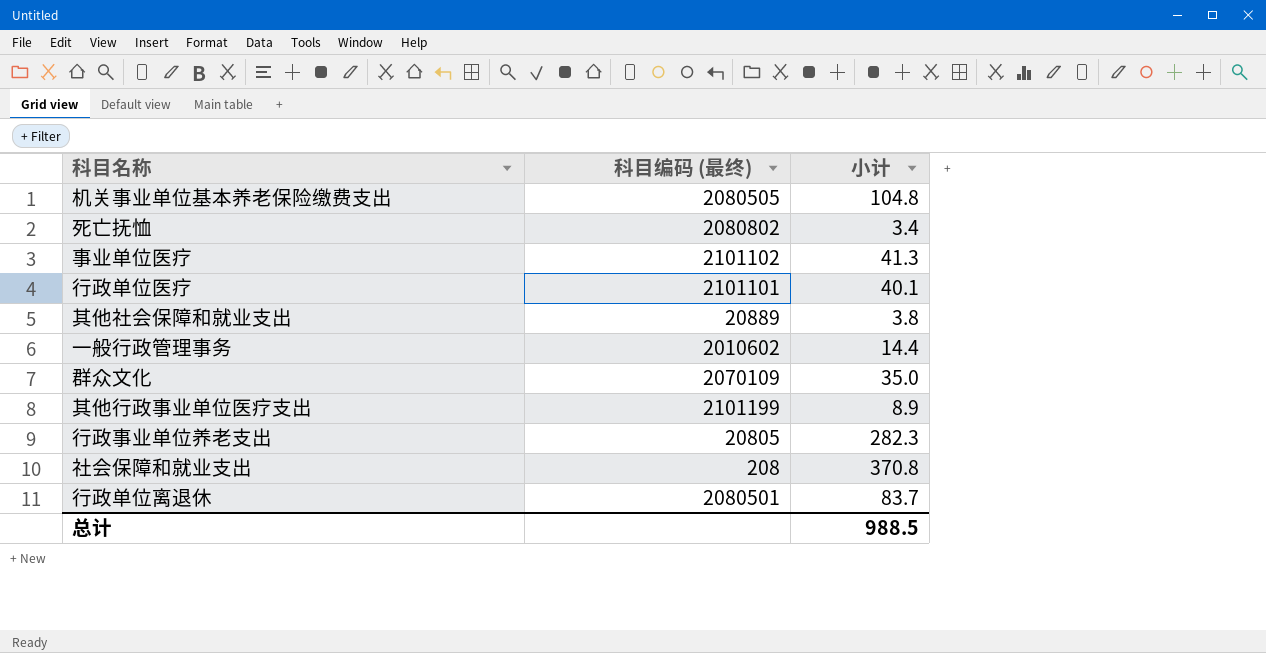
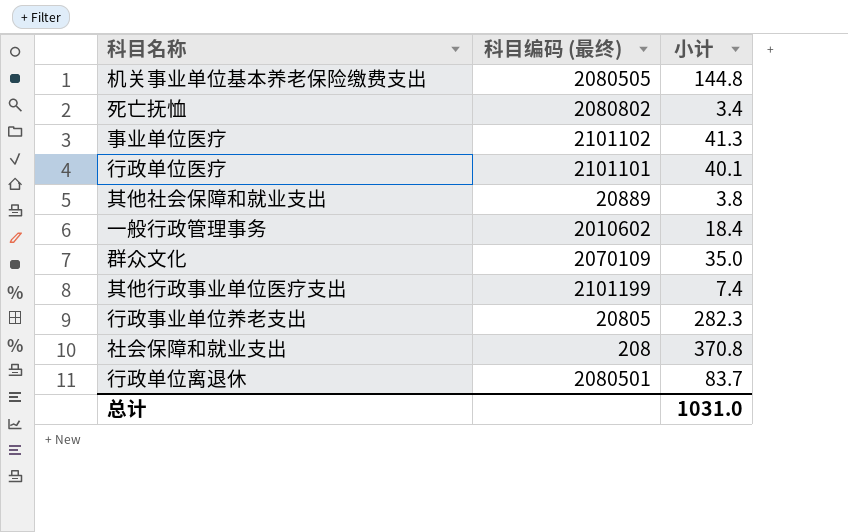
机关事业单位基本养老保险缴费支出 | 小计: 104.8 -> 144.8
一般行政管理事务 | 小计: 14.4 -> 18.4
其他行政事业单位医疗支出 | 小计: 8.9 -> 7.4
总计 | 小计: 988.5 -> 1031.0

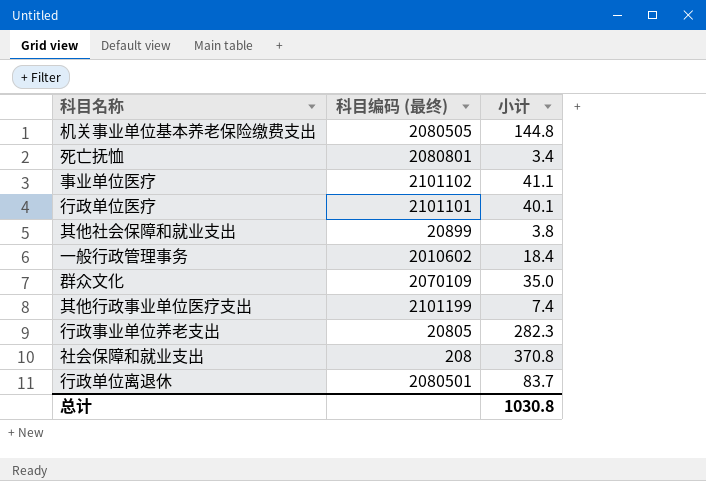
死亡抚恤 | 科目编码 (最终): 2080802 -> 2080801
事业单位医疗 | 小计: 41.3 -> 41.1
其他社会保障和就业支出 | 科目编码 (最终): 20889 -> 20899
总计 | 小计: 1031.0 -> 1030.8

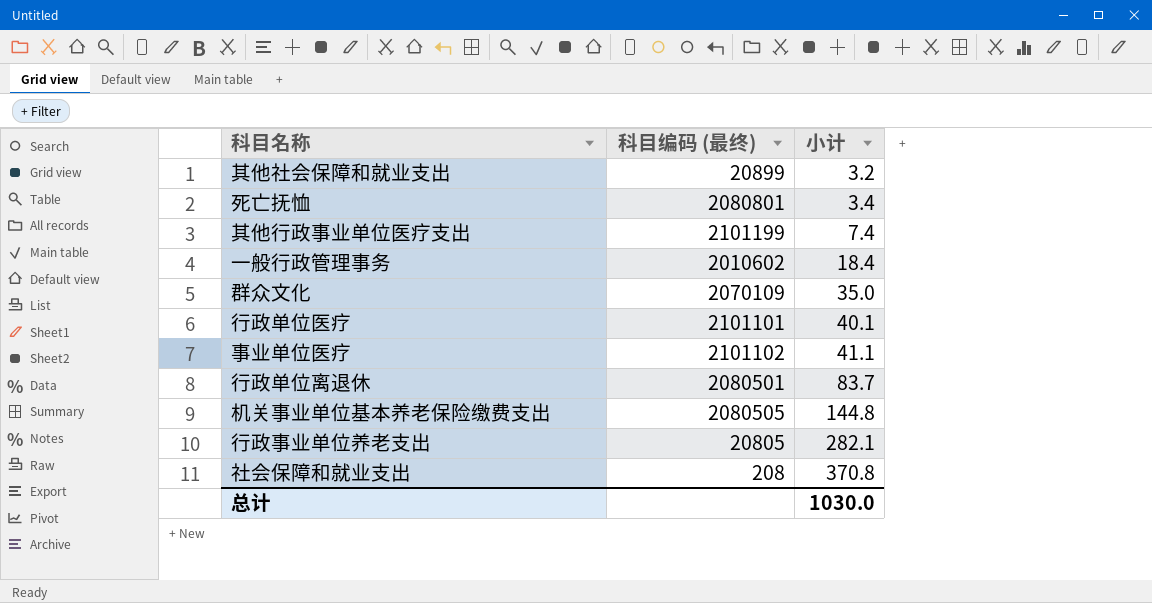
row order: none -> 小计 ascending
其他社会保障和就业支出 | 小计: 3.8 -> 3.2
行政事业单位养老支出 | 小计: 282.3 -> 282.1
总计 | 小计: 1030.8 -> 1030.0

